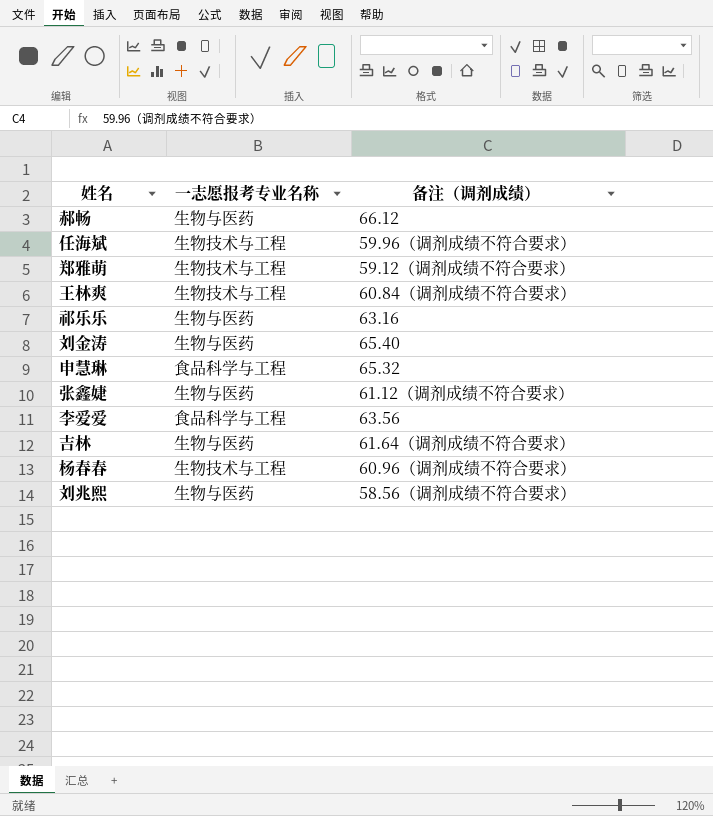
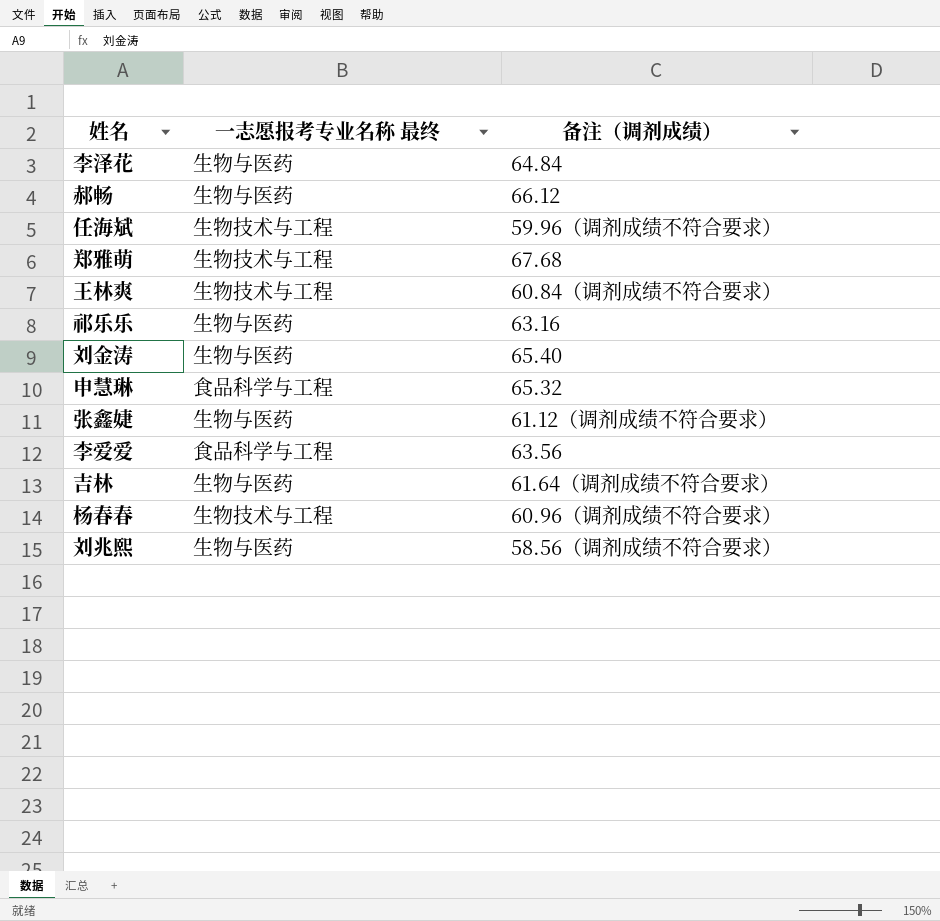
column name: 一志愿报考专业名称 -> 一志愿报考专业名称 最终
row 李泽花: none -> 生物与医药 | 64.84
郑雅萌 | 备注（调剂成绩）: 59.12（调剂成绩不符合要求） -> 67.68

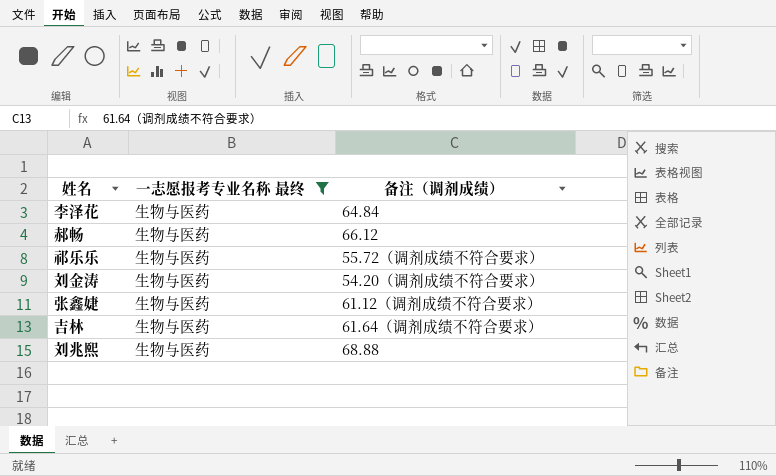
filter: none -> 一志愿报考专业名称 最终 = 生物与医药
祁乐乐 | 备注（调剂成绩）: 63.16 -> 55.72（调剂成绩不符合要求）
刘金涛 | 备注（调剂成绩）: 65.40 -> 54.20（调剂成绩不符合要求）
刘兆熙 | 备注（调剂成绩）: 58.56（调剂成绩不符合要求） -> 68.88

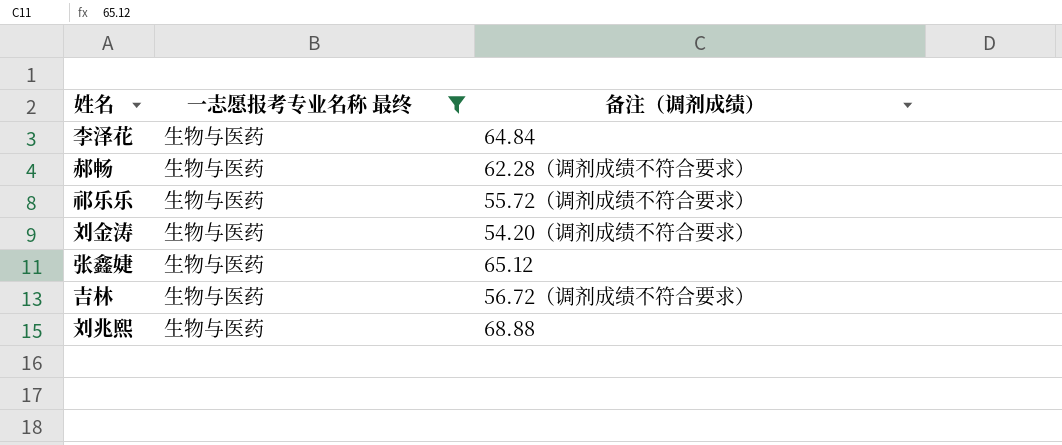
郝畅 | 备注（调剂成绩）: 66.12 -> 62.28（调剂成绩不符合要求）
张鑫婕 | 备注（调剂成绩）: 61.12（调剂成绩不符合要求） -> 65.12
吉林 | 备注（调剂成绩）: 61.64（调剂成绩不符合要求） -> 56.72（调剂成绩不符合要求）

